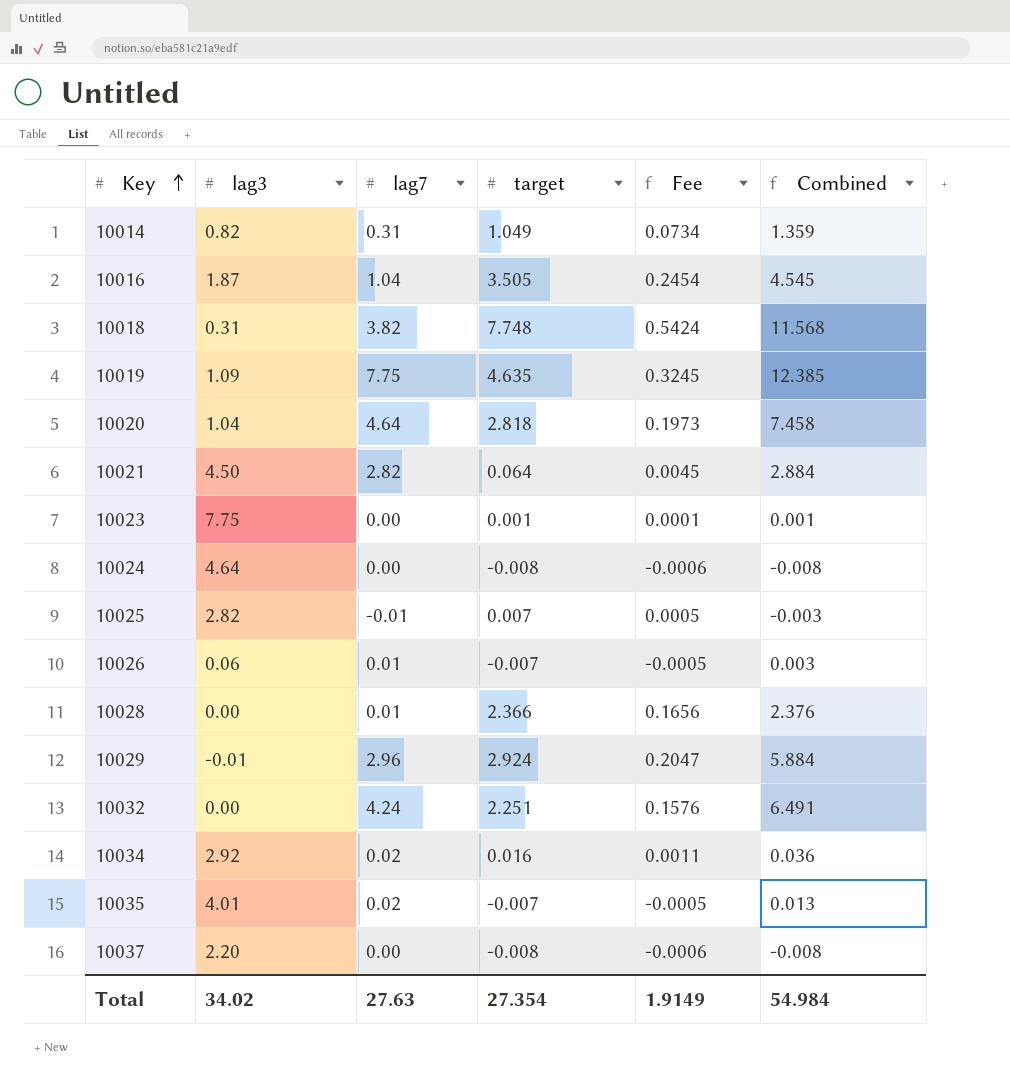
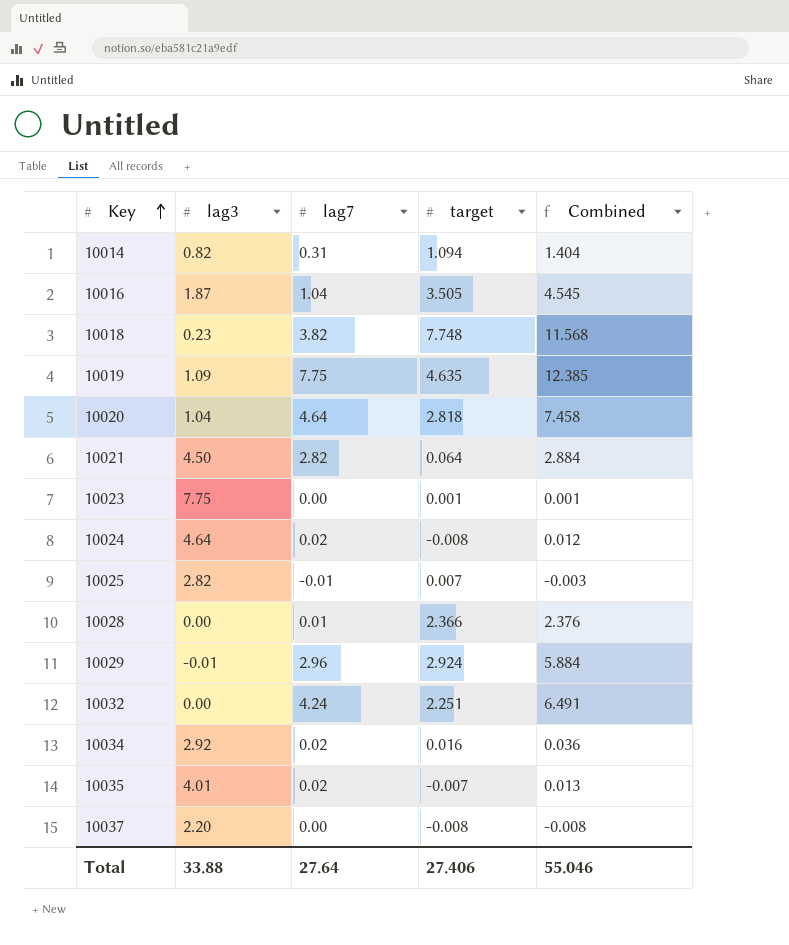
column Fee | formula: [target] * 0.07 -> none
row 10026: 0.06 | 0.01 | -0.007 | -0.0005 | 0.003 -> none
10014 | target: 1.049 -> 1.094
10014 | Combined: 1.359 -> 1.404
10018 | lag3: 0.31 -> 0.23
10024 | lag7: 0.00 -> 0.02
10024 | Combined: -0.008 -> 0.012
Total | lag3: 34.02 -> 33.88
Total | lag7: 27.63 -> 27.64
Total | target: 27.354 -> 27.406
Total | Combined: 54.984 -> 55.046

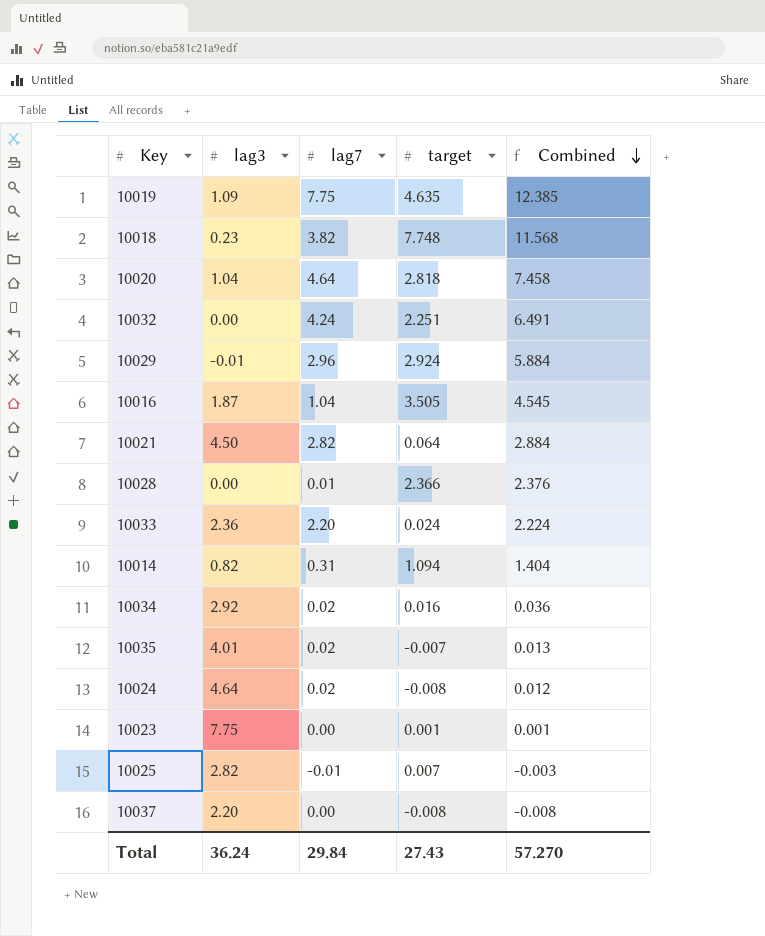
row order: Key ascending -> Combined descending
row 10033: none -> 2.36 | 2.20 | 0.024 | 2.224
Total | lag3: 33.88 -> 36.24
Total | lag7: 27.64 -> 29.84
Total | target: 27.406 -> 27.43
Total | Combined: 55.046 -> 57.270

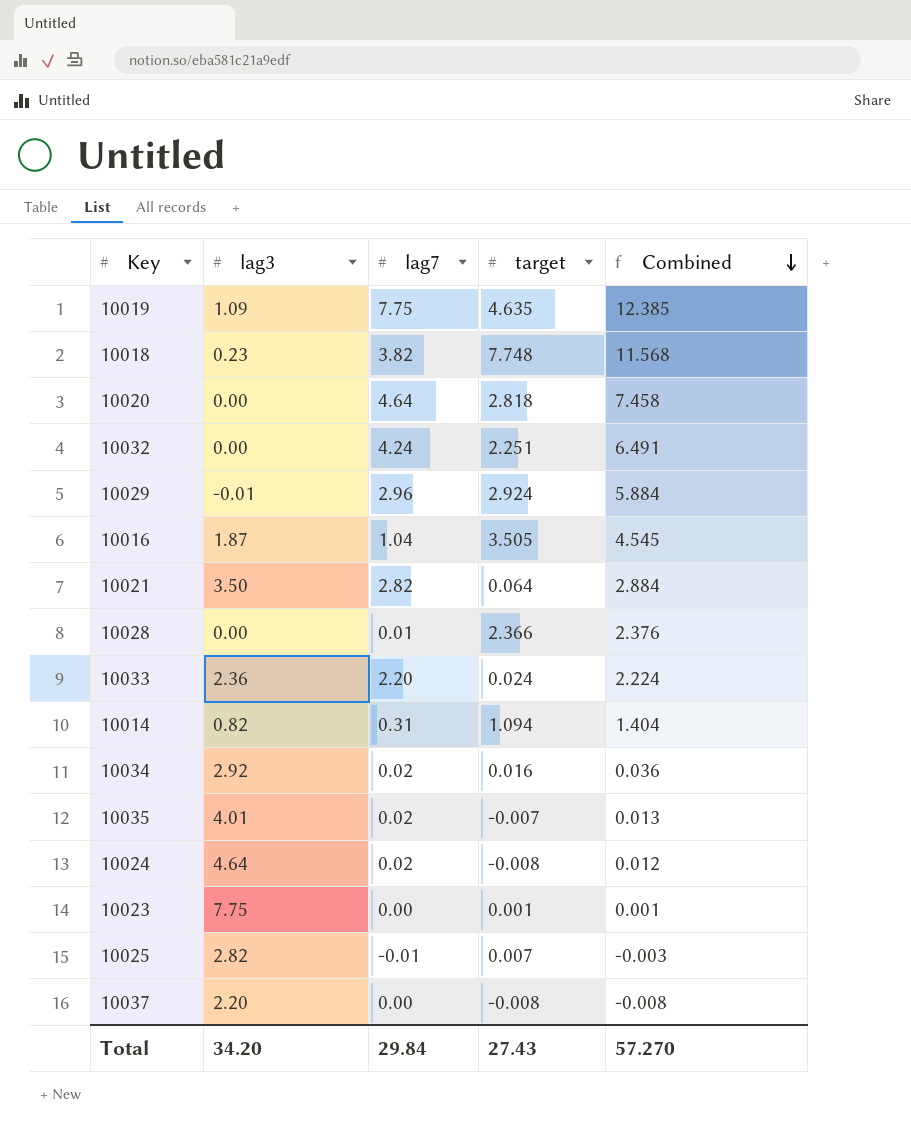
10020 | lag3: 1.04 -> 0.00
10021 | lag3: 4.50 -> 3.50
Total | lag3: 36.24 -> 34.20

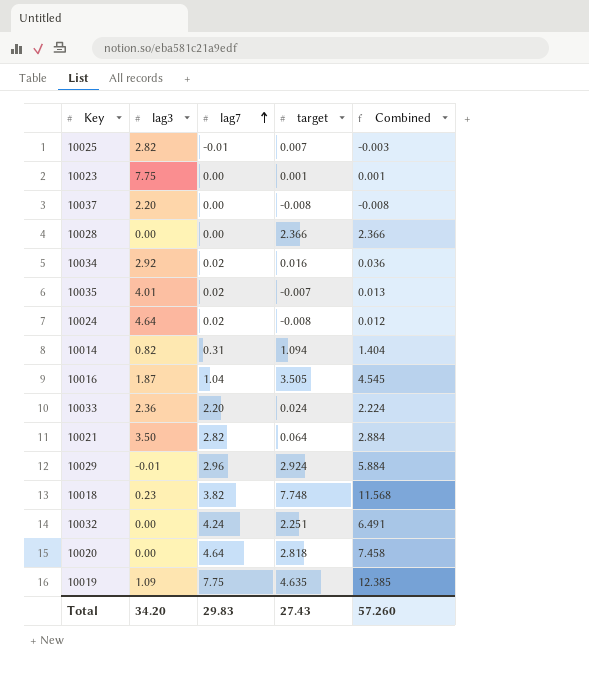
row order: Combined descending -> lag7 ascending
10028 | lag7: 0.01 -> 0.00
10028 | Combined: 2.376 -> 2.366
Total | lag7: 29.84 -> 29.83
Total | Combined: 57.270 -> 57.260

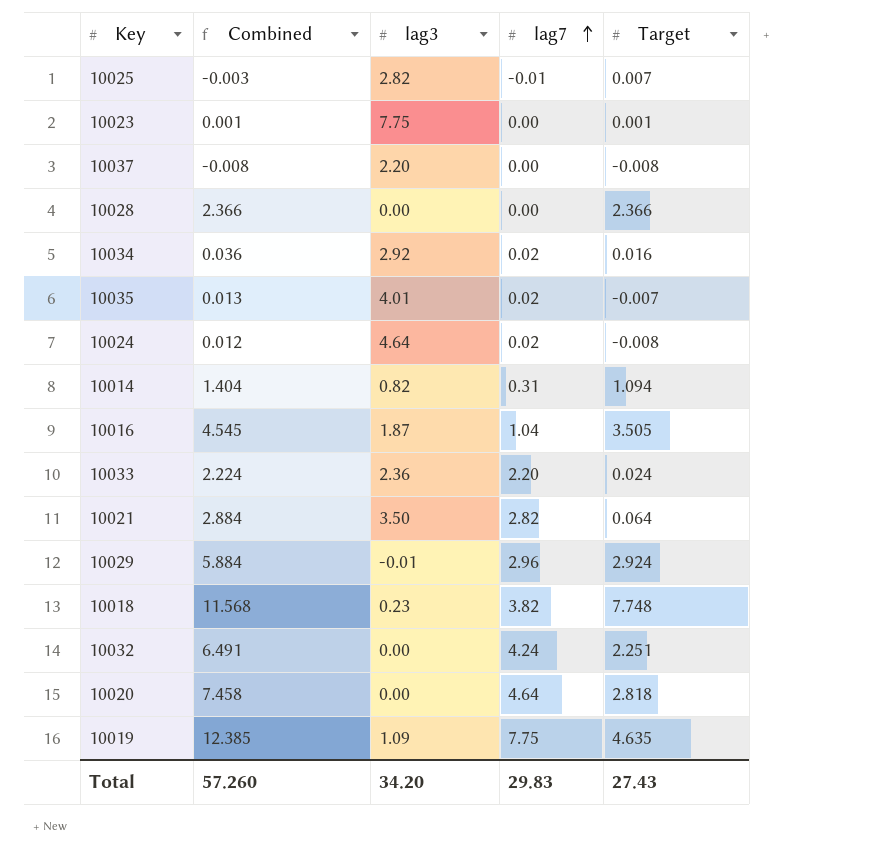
column Combined | position: 5 -> 2
column name: target -> Target

